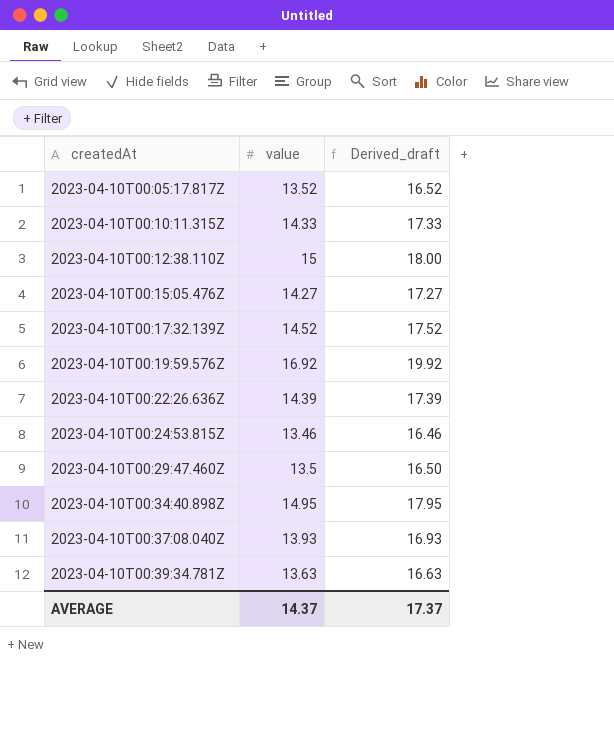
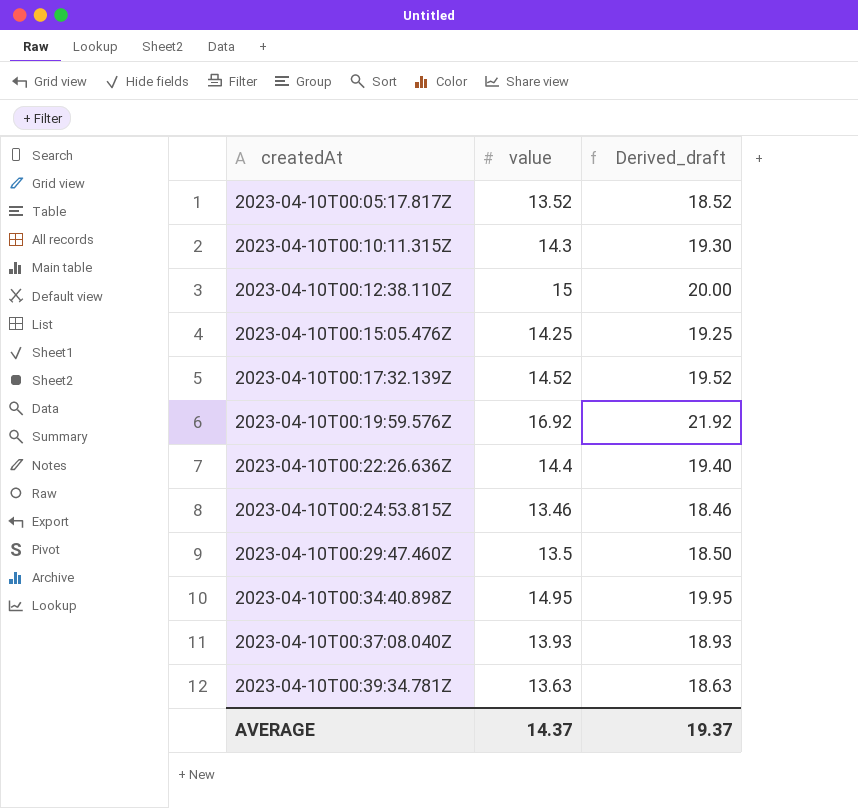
column Derived_draft | formula: [value] + 3 -> [value] + 5
2023-04-10T00:10:11.315Z | value: 14.33 -> 14.3
2023-04-10T00:15:05.476Z | value: 14.27 -> 14.25
2023-04-10T00:22:26.636Z | value: 14.39 -> 14.4
AVERAGE | Derived_draft: 17.37 -> 19.37

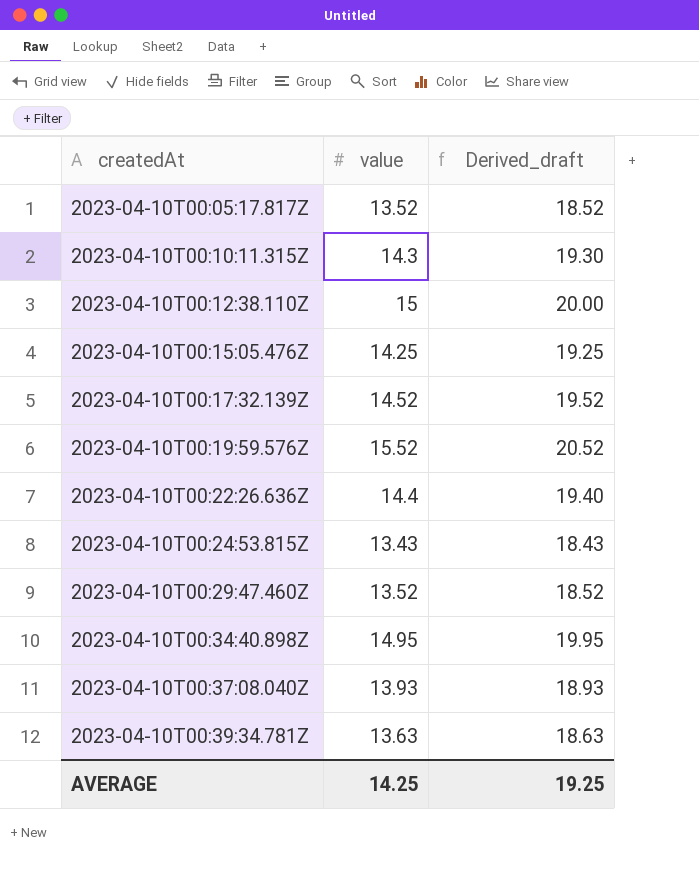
2023-04-10T00:19:59.576Z | value: 16.92 -> 15.52
2023-04-10T00:19:59.576Z | Derived_draft: 21.92 -> 20.52
2023-04-10T00:24:53.815Z | value: 13.46 -> 13.43
2023-04-10T00:24:53.815Z | Derived_draft: 18.46 -> 18.43
2023-04-10T00:29:47.460Z | value: 13.5 -> 13.52
2023-04-10T00:29:47.460Z | Derived_draft: 18.50 -> 18.52
AVERAGE | value: 14.37 -> 14.25
AVERAGE | Derived_draft: 19.37 -> 19.25

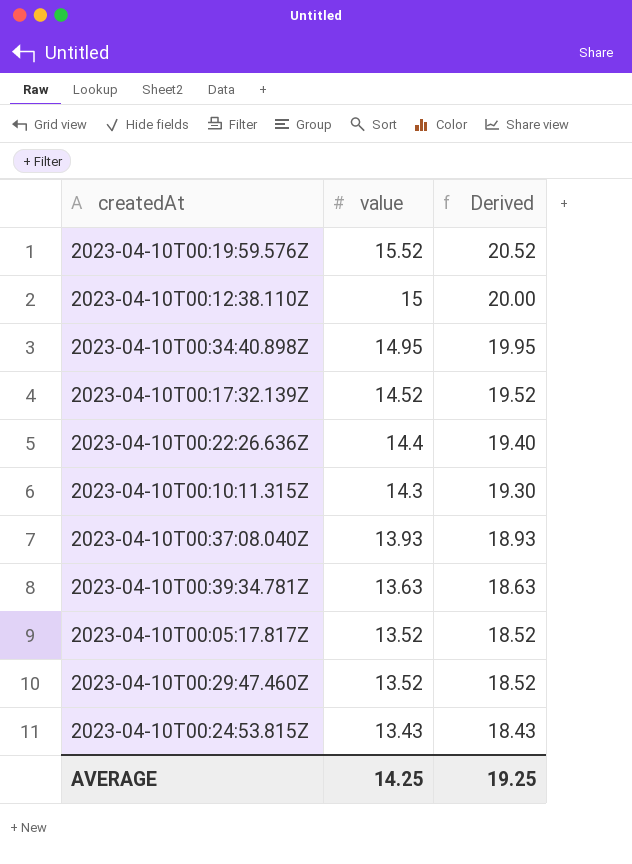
row order: createdAt ascending -> value descending
column name: Derived_draft -> Derived
row 2023-04-10T00:15:05.476Z: 14.25 | 19.25 -> none

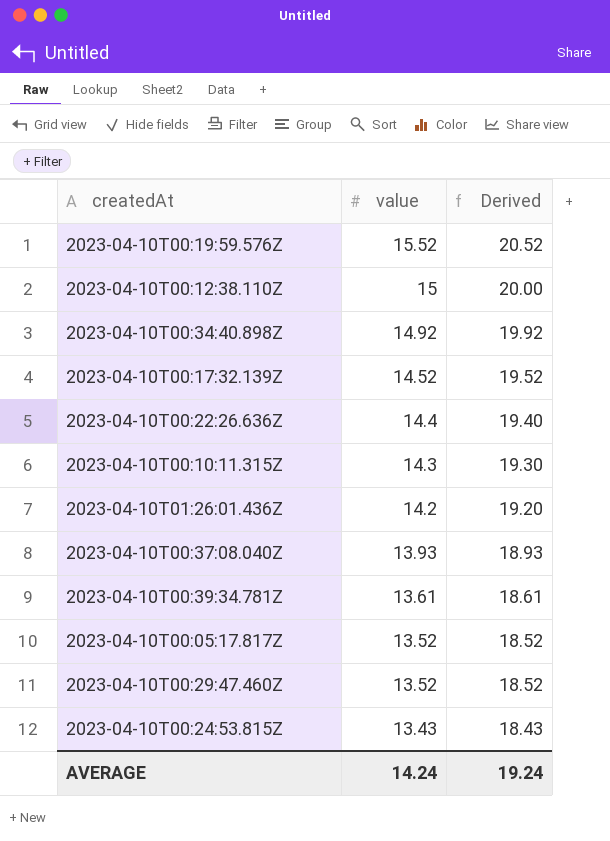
2023-04-10T00:34:40.898Z | value: 14.95 -> 14.92
2023-04-10T00:34:40.898Z | Derived: 19.95 -> 19.92
row 2023-04-10T01:26:01.436Z: none -> 14.2 | 19.20
2023-04-10T00:39:34.781Z | value: 13.63 -> 13.61
2023-04-10T00:39:34.781Z | Derived: 18.63 -> 18.61
AVERAGE | value: 14.25 -> 14.24
AVERAGE | Derived: 19.25 -> 19.24

